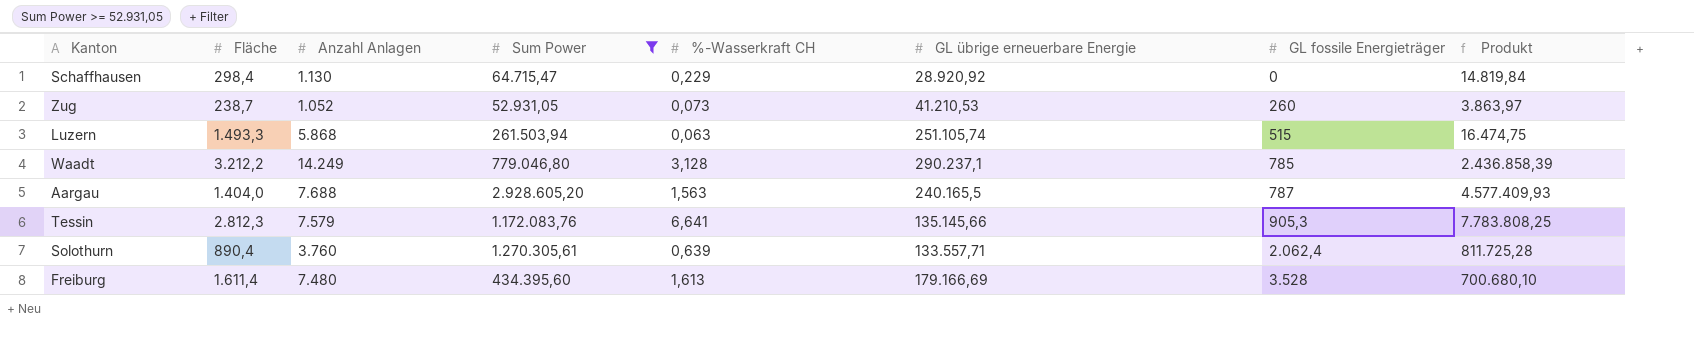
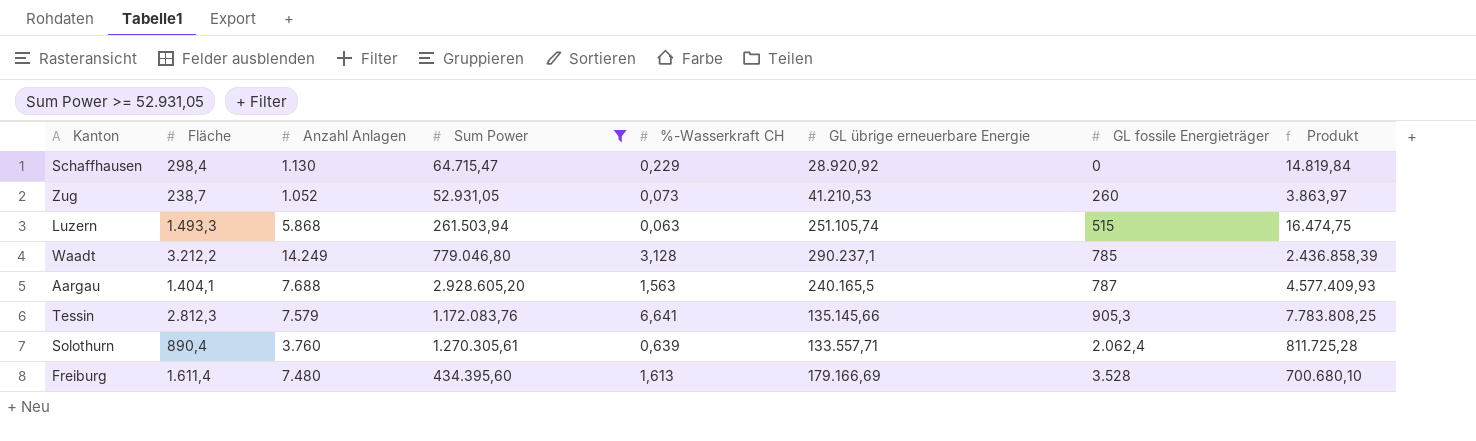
Aargau | Fläche: 1.404,0 -> 1.404,1

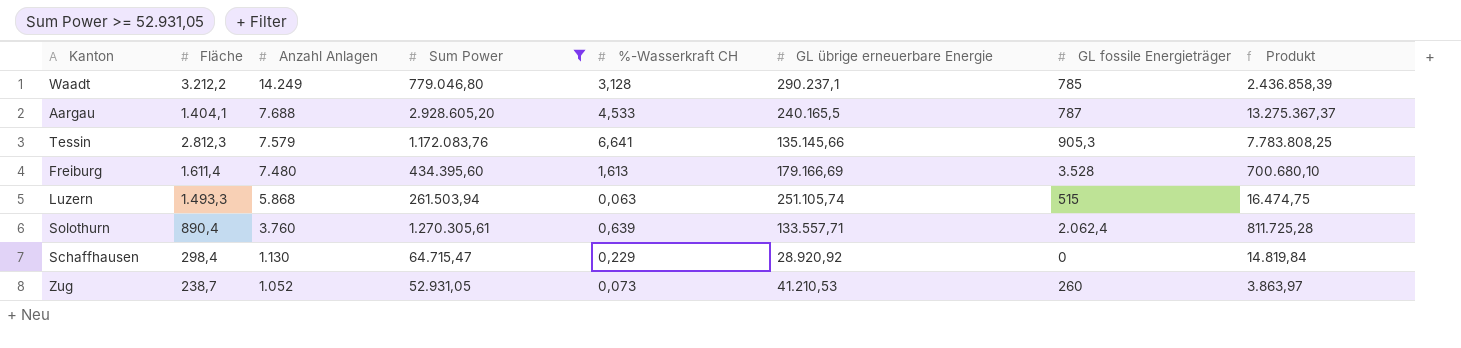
row order: GL fossile Energieträger ascending -> Anzahl Anlagen descending
Aargau | %-Wasserkraft CH: 1,563 -> 4,533
Aargau | Produkt: 4.577.409,93 -> 13.275.367,37

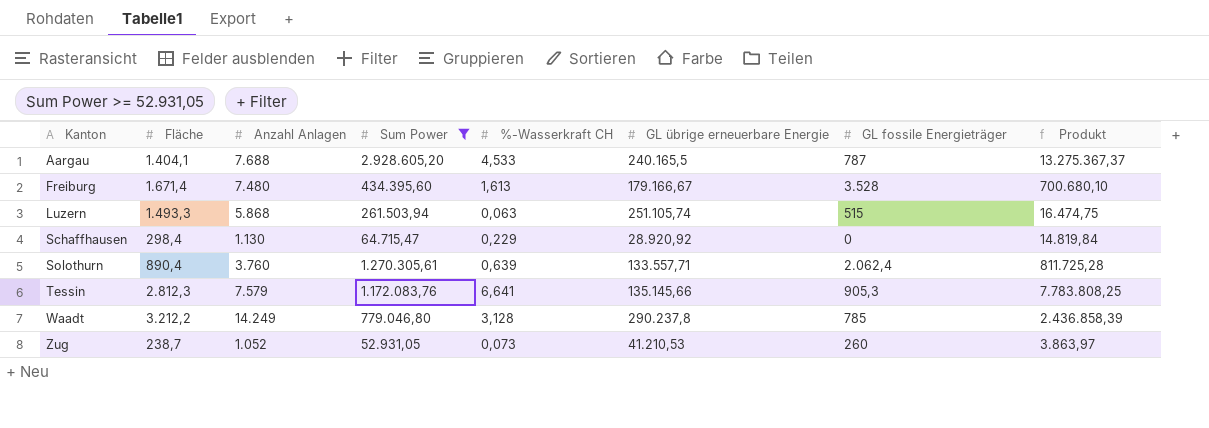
row order: Anzahl Anlagen descending -> Kanton ascending
Freiburg | Fläche: 1.611,4 -> 1.671,4
Freiburg | GL übrige erneuerbare Energie: 179.166,69 -> 179.166,67
Waadt | GL übrige erneuerbare Energie: 290.237,1 -> 290.237,8

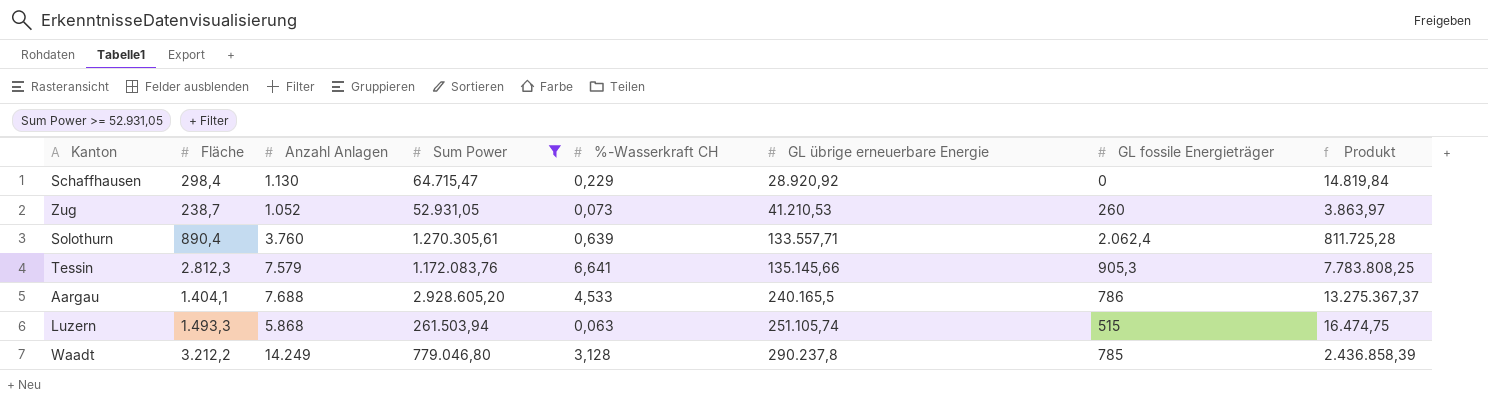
row order: Kanton ascending -> GL übrige erneuerbare Energie ascending
row Freiburg: 1.671,4 | 7.480 | 434.395,60 | 1,613 | 179.166,67 | 3.528 | 700.680,10 -> none
Aargau | GL fossile Energieträger: 787 -> 786

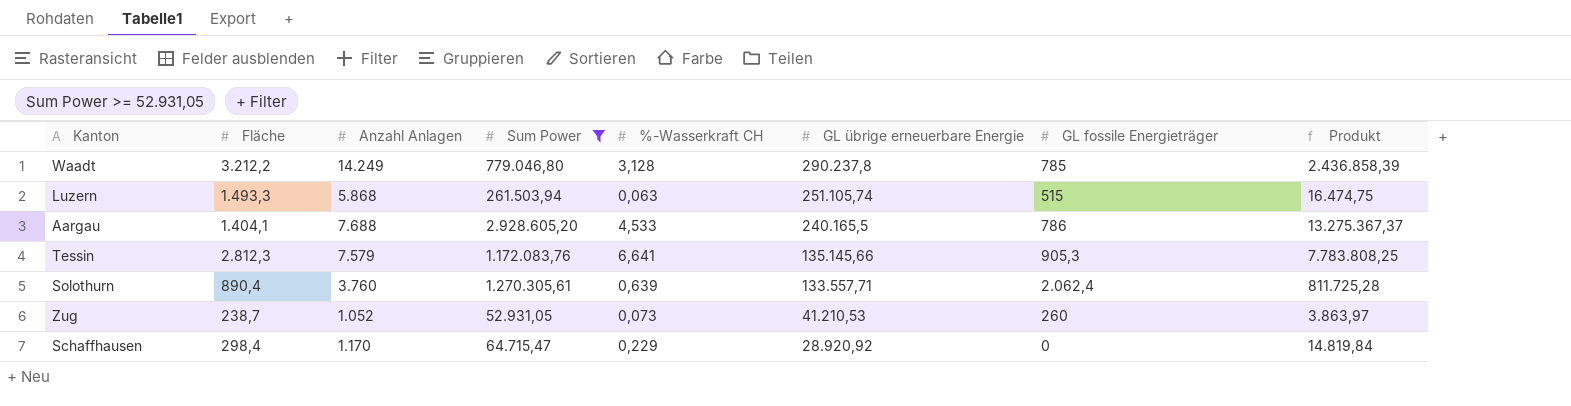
row order: GL übrige erneuerbare Energie ascending -> GL übrige erneuerbare Energie descending
Schaffhausen | Anzahl Anlagen: 1.130 -> 1.170

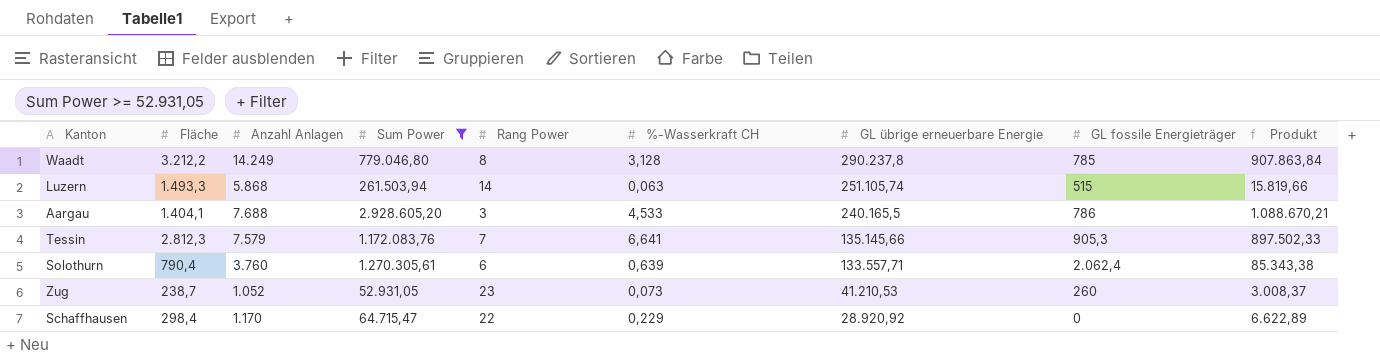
column Rang Power | position: none -> 5
column Produkt | formula: [Sum Power] * [%-Wasserkraft CH] -> [%-Wasserkraft CH] * [GL übrige erneuerbare Energie]
Solothurn | Fläche: 890,4 -> 790,4

